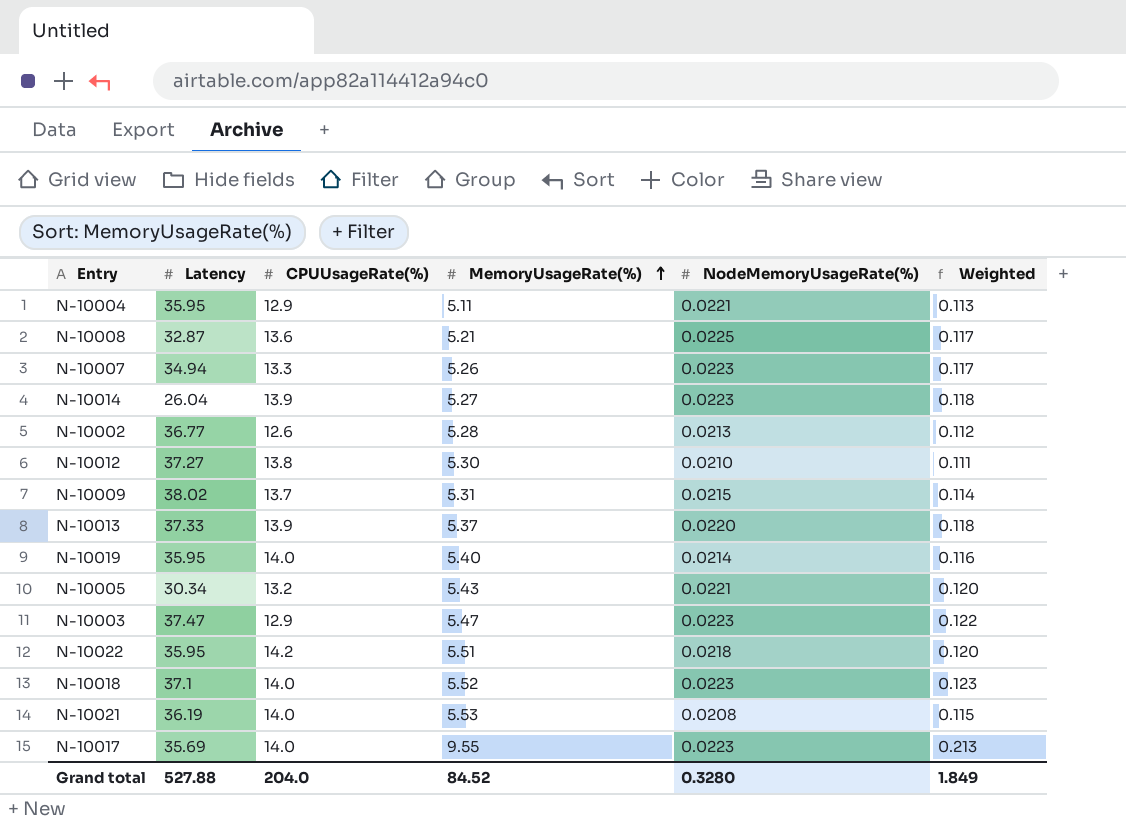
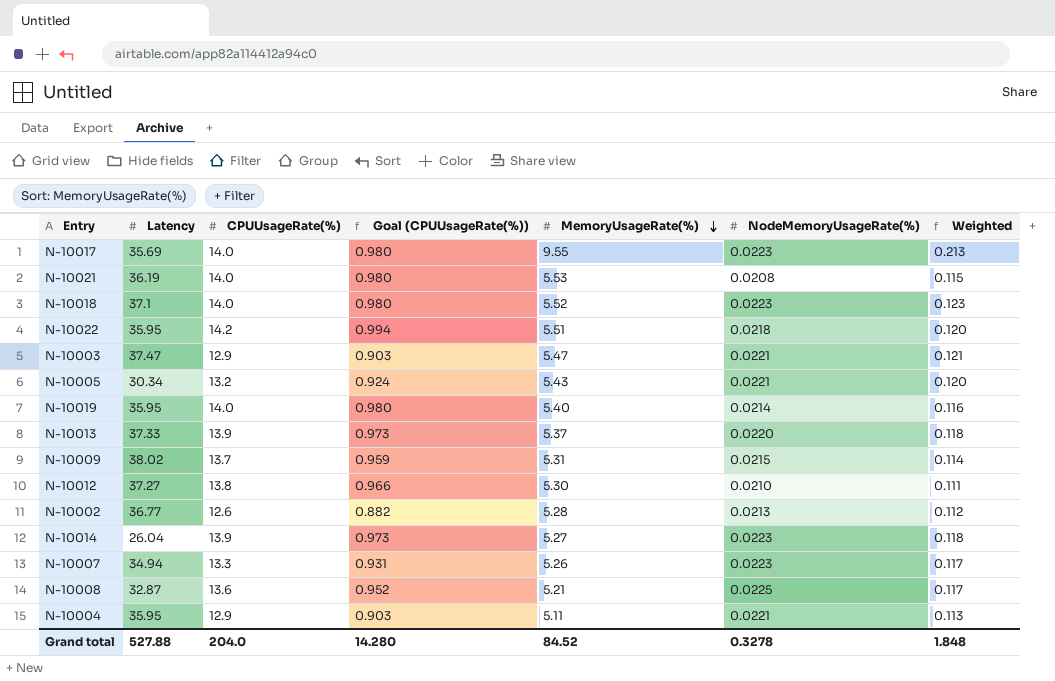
row order: MemoryUsageRate(%) ascending -> MemoryUsageRate(%) descending
column Goal (CPUUsageRate(%)) | formula: none -> [CPUUsageRate(%)] * 0.07
N-10003 | NodeMemoryUsageRate(%): 0.0223 -> 0.0221
N-10003 | Weighted: 0.122 -> 0.121
Grand total | NodeMemoryUsageRate(%): 0.3280 -> 0.3278
Grand total | Weighted: 1.849 -> 1.848

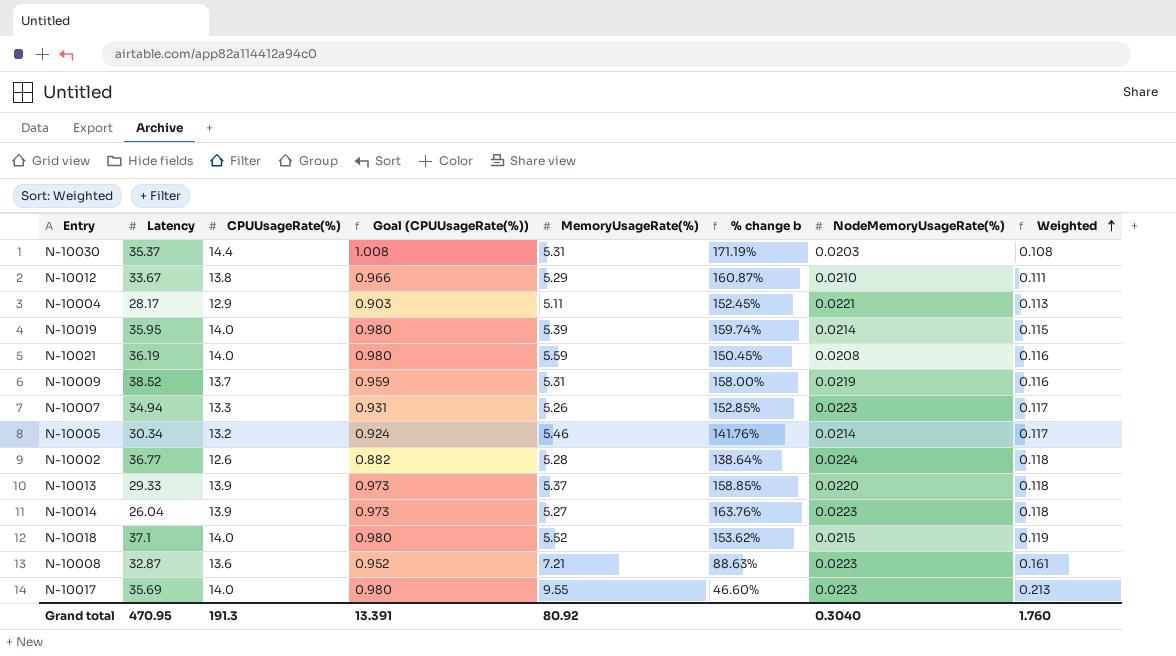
row order: MemoryUsageRate(%) descending -> Weighted ascending
column % change b | formula: none -> ([CPUUsageRate(%)] - [MemoryUsageRate(%)]) / [MemoryUsageRate(%)]
row N-10022: 35.95 | 14.2 | 0.994 | 5.51 | 0.0218 | 0.120 -> none
row N-10003: 37.47 | 12.9 | 0.903 | 5.47 | 0.0221 | 0.121 -> none
row N-10030: none -> 35.37 | 14.4 | 1.008 | 5.31 | 171.19% | 0.0203 | 0.108
N-10012 | Latency: 37.27 -> 33.67
N-10012 | MemoryUsageRate(%): 5.30 -> 5.29
N-10004 | Latency: 35.95 -> 28.17
N-10019 | MemoryUsageRate(%): 5.40 -> 5.39
N-10019 | Weighted: 0.116 -> 0.115
N-10021 | MemoryUsageRate(%): 5.53 -> 5.59
N-10021 | Weighted: 0.115 -> 0.116
N-10009 | Latency: 38.02 -> 38.52
N-10009 | NodeMemoryUsageRate(%): 0.0215 -> 0.0219
N-10009 | Weighted: 0.114 -> 0.116
N-10005 | MemoryUsageRate(%): 5.43 -> 5.46
N-10005 | NodeMemoryUsageRate(%): 0.0221 -> 0.0214
N-10005 | Weighted: 0.120 -> 0.117
N-10002 | NodeMemoryUsageRate(%): 0.0213 -> 0.0224
N-10002 | Weighted: 0.112 -> 0.118
N-10013 | Latency: 37.33 -> 29.33
N-10018 | NodeMemoryUsageRate(%): 0.0223 -> 0.0215
N-10018 | Weighted: 0.123 -> 0.119
N-10008 | MemoryUsageRate(%): 5.21 -> 7.21
N-10008 | NodeMemoryUsageRate(%): 0.0225 -> 0.0223
N-10008 | Weighted: 0.117 -> 0.161
Grand total | Latency: 527.88 -> 470.95
Grand total | CPUUsageRate(%): 204.0 -> 191.3
Grand total | Goal (CPUUsageRate(%)): 14.280 -> 13.391
Grand total | MemoryUsageRate(%): 84.52 -> 80.92
Grand total | NodeMemoryUsageRate(%): 0.3278 -> 0.3040
Grand total | Weighted: 1.848 -> 1.760

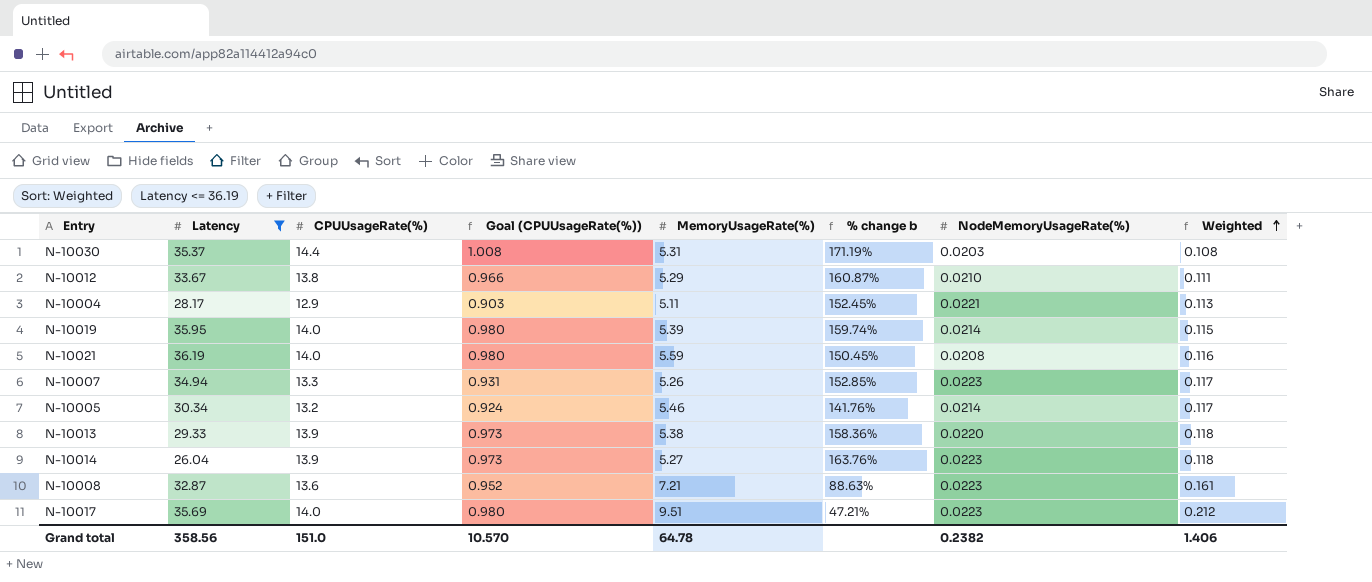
filter: none -> Latency <= 36.19
N-10013 | MemoryUsageRate(%): 5.37 -> 5.38
N-10013 | % change b: 158.85% -> 158.36%
N-10017 | MemoryUsageRate(%): 9.55 -> 9.51
N-10017 | % change b: 46.60% -> 47.21%
N-10017 | Weighted: 0.213 -> 0.212
Grand total | Latency: 470.95 -> 358.56
Grand total | CPUUsageRate(%): 191.3 -> 151.0
Grand total | Goal (CPUUsageRate(%)): 13.391 -> 10.570
Grand total | MemoryUsageRate(%): 80.92 -> 64.78
Grand total | NodeMemoryUsageRate(%): 0.3040 -> 0.2382
Grand total | Weighted: 1.760 -> 1.406

